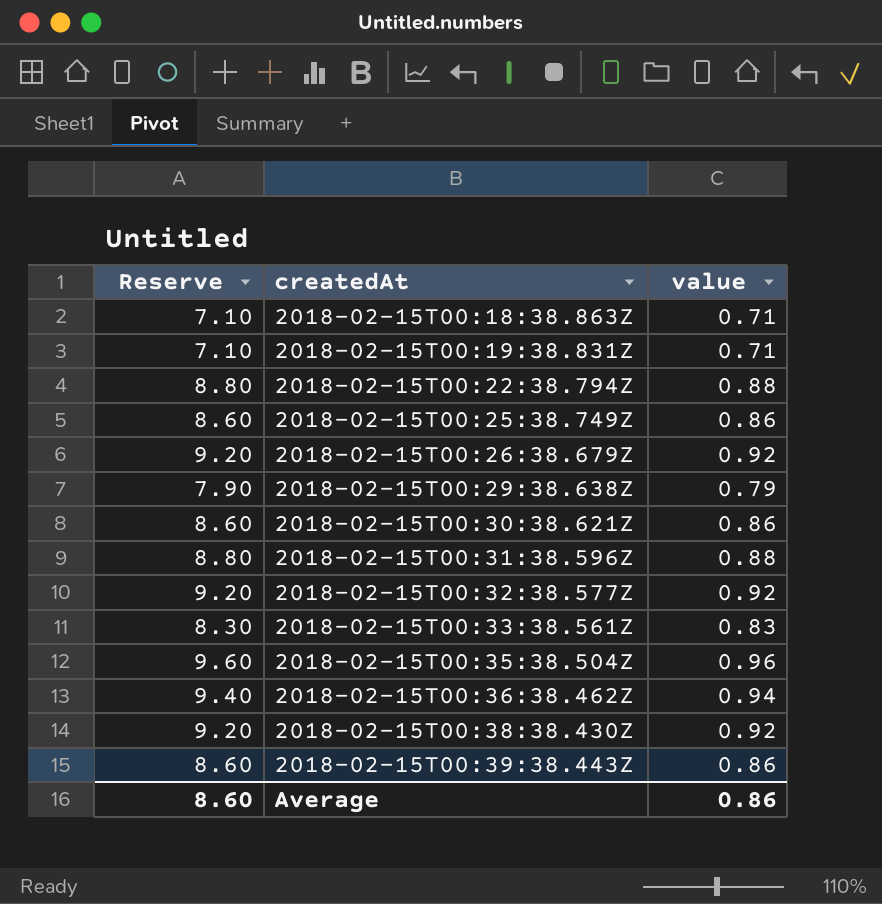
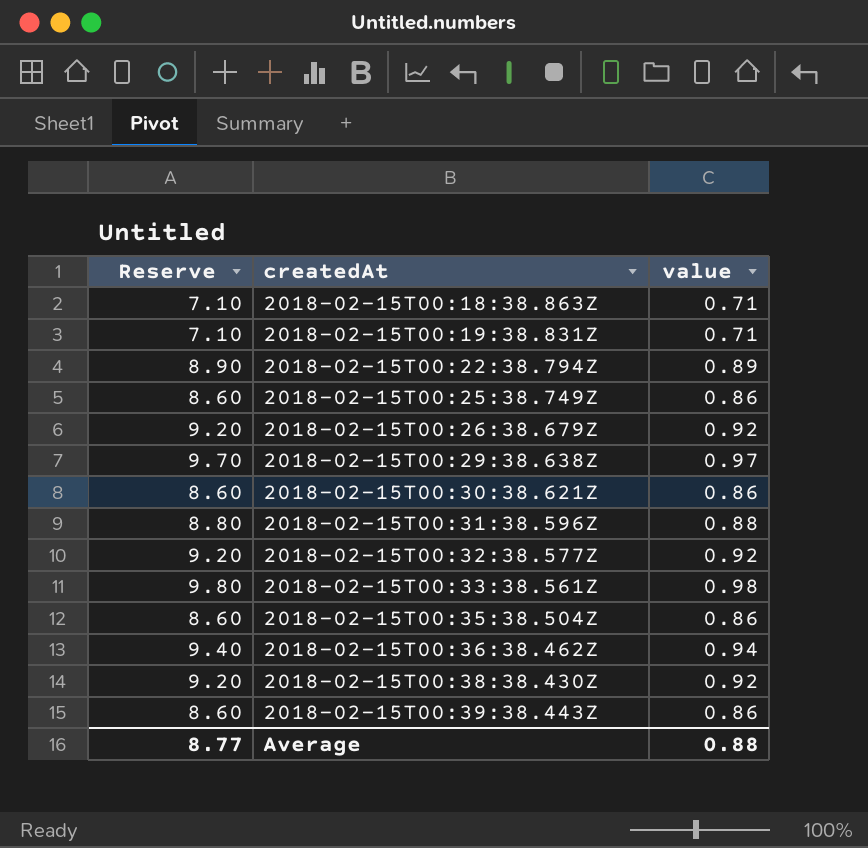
2018-02-15T00:22:38.794Z | Reserve: 8.80 -> 8.90
2018-02-15T00:22:38.794Z | value: 0.88 -> 0.89
2018-02-15T00:29:38.638Z | Reserve: 7.90 -> 9.70
2018-02-15T00:29:38.638Z | value: 0.79 -> 0.97
2018-02-15T00:33:38.561Z | Reserve: 8.30 -> 9.80
2018-02-15T00:33:38.561Z | value: 0.83 -> 0.98
2018-02-15T00:35:38.504Z | Reserve: 9.60 -> 8.60
2018-02-15T00:35:38.504Z | value: 0.96 -> 0.86
Average | Reserve: 8.60 -> 8.77
Average | value: 0.86 -> 0.88

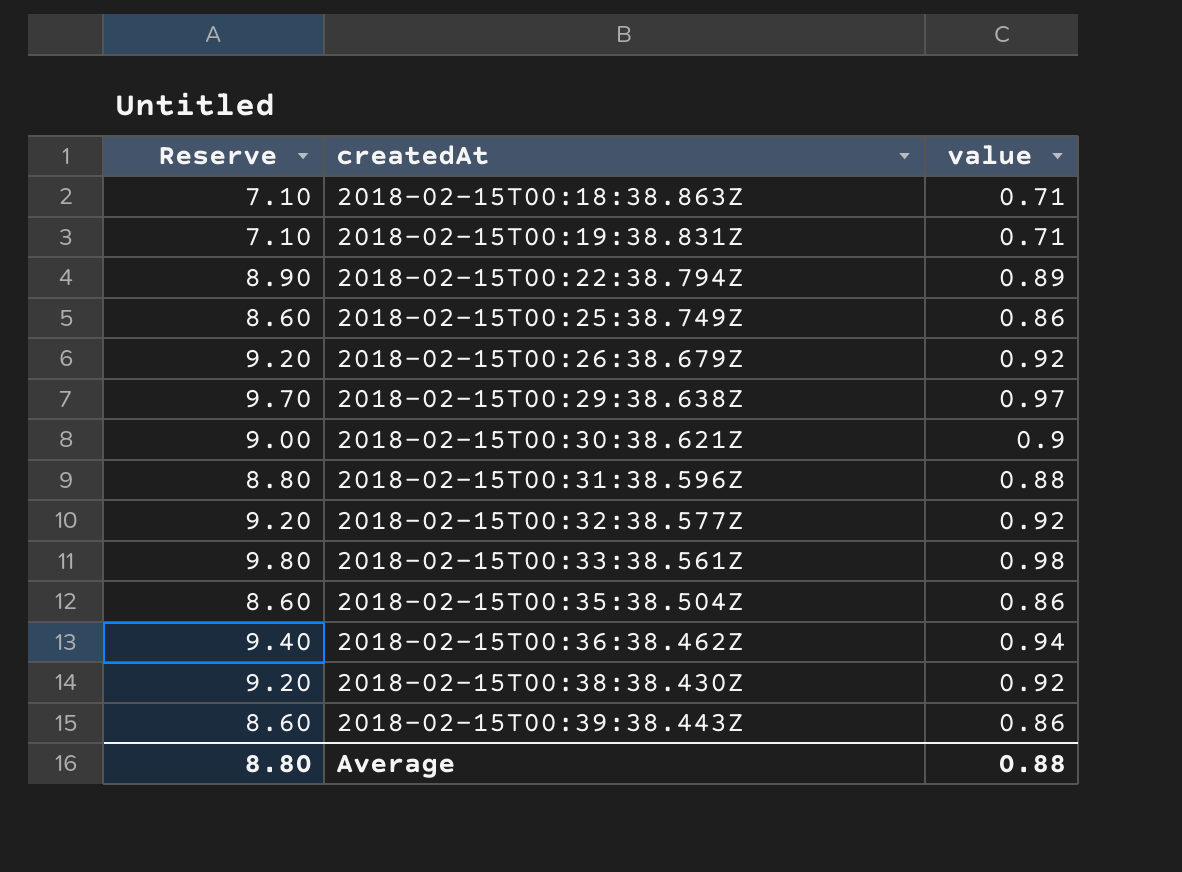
2018-02-15T00:30:38.621Z | Reserve: 8.60 -> 9.00
2018-02-15T00:30:38.621Z | value: 0.86 -> 0.9
Average | Reserve: 8.77 -> 8.80

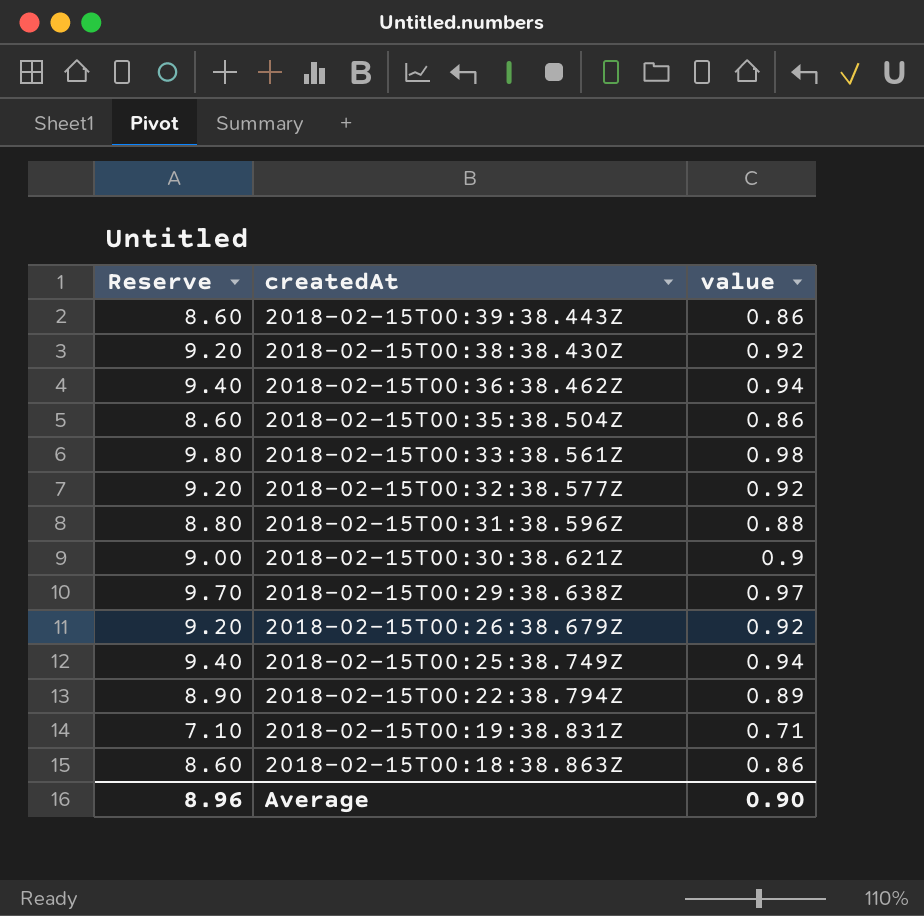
row order: createdAt ascending -> createdAt descending
2018-02-15T00:25:38.749Z | Reserve: 8.60 -> 9.40
2018-02-15T00:25:38.749Z | value: 0.86 -> 0.94
2018-02-15T00:18:38.863Z | Reserve: 7.10 -> 8.60
2018-02-15T00:18:38.863Z | value: 0.71 -> 0.86
Average | Reserve: 8.80 -> 8.96
Average | value: 0.88 -> 0.90

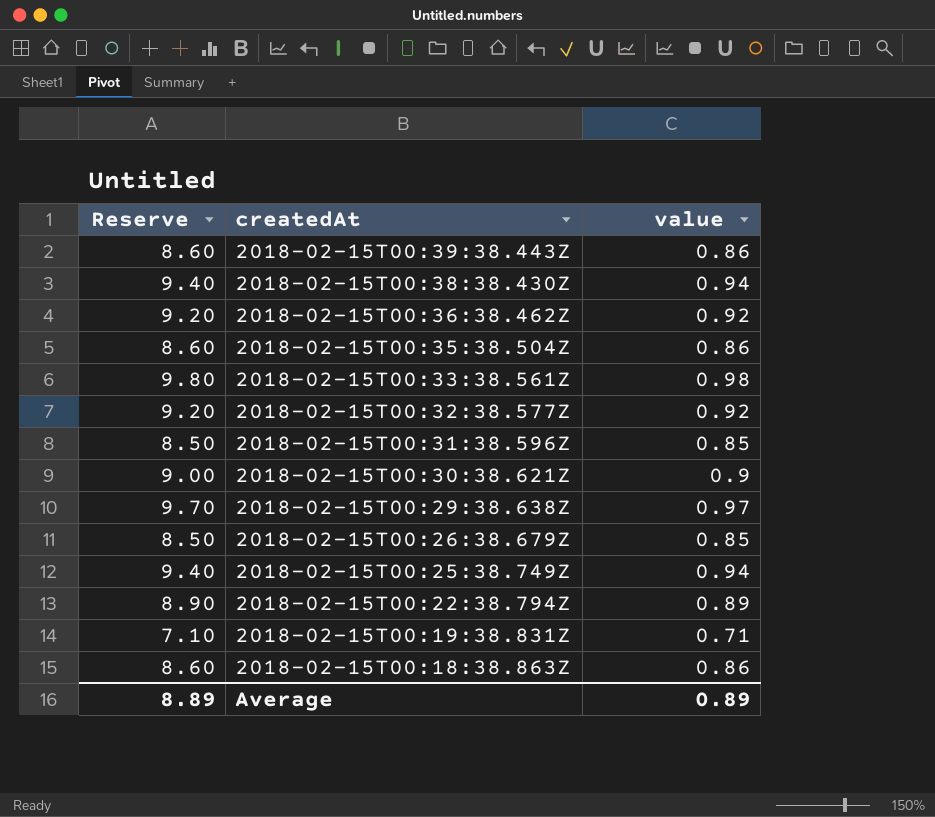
2018-02-15T00:38:38.430Z | Reserve: 9.20 -> 9.40
2018-02-15T00:38:38.430Z | value: 0.92 -> 0.94
2018-02-15T00:36:38.462Z | Reserve: 9.40 -> 9.20
2018-02-15T00:36:38.462Z | value: 0.94 -> 0.92
2018-02-15T00:31:38.596Z | Reserve: 8.80 -> 8.50
2018-02-15T00:31:38.596Z | value: 0.88 -> 0.85
2018-02-15T00:26:38.679Z | Reserve: 9.20 -> 8.50
2018-02-15T00:26:38.679Z | value: 0.92 -> 0.85
Average | Reserve: 8.96 -> 8.89
Average | value: 0.90 -> 0.89

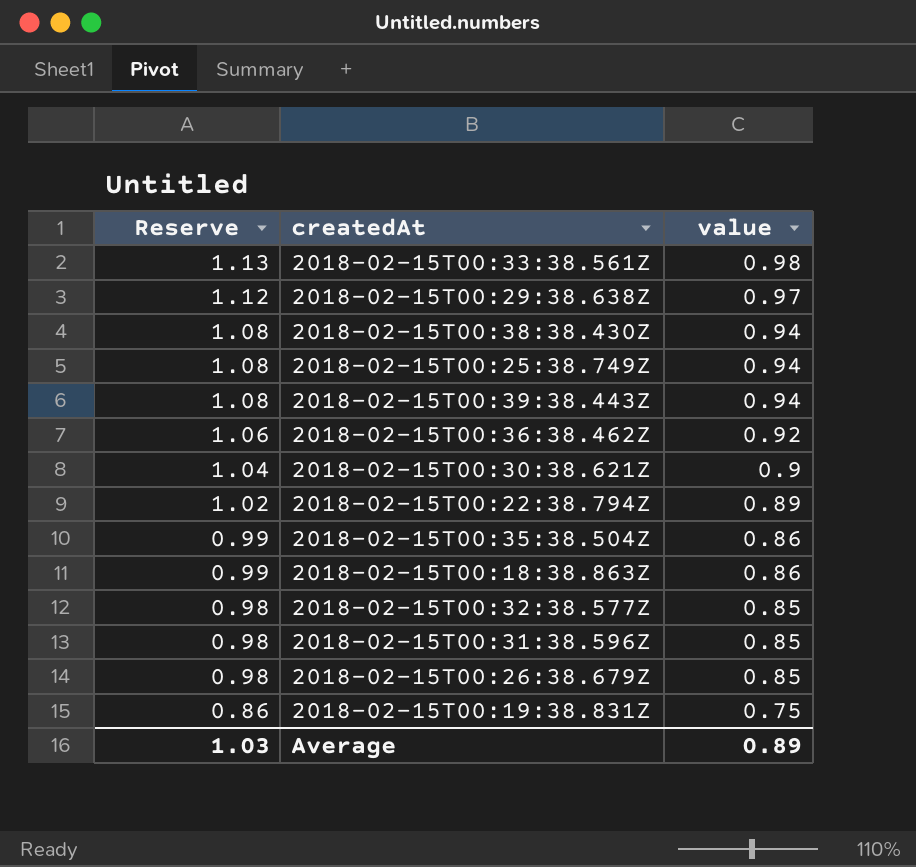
row order: createdAt descending -> Reserve descending
column Reserve | formula: [value] * 10 -> [value] * 1.15
2018-02-15T00:39:38.443Z | value: 0.86 -> 0.94
2018-02-15T00:32:38.577Z | value: 0.92 -> 0.85
2018-02-15T00:19:38.831Z | value: 0.71 -> 0.75
Average | Reserve: 8.89 -> 1.03

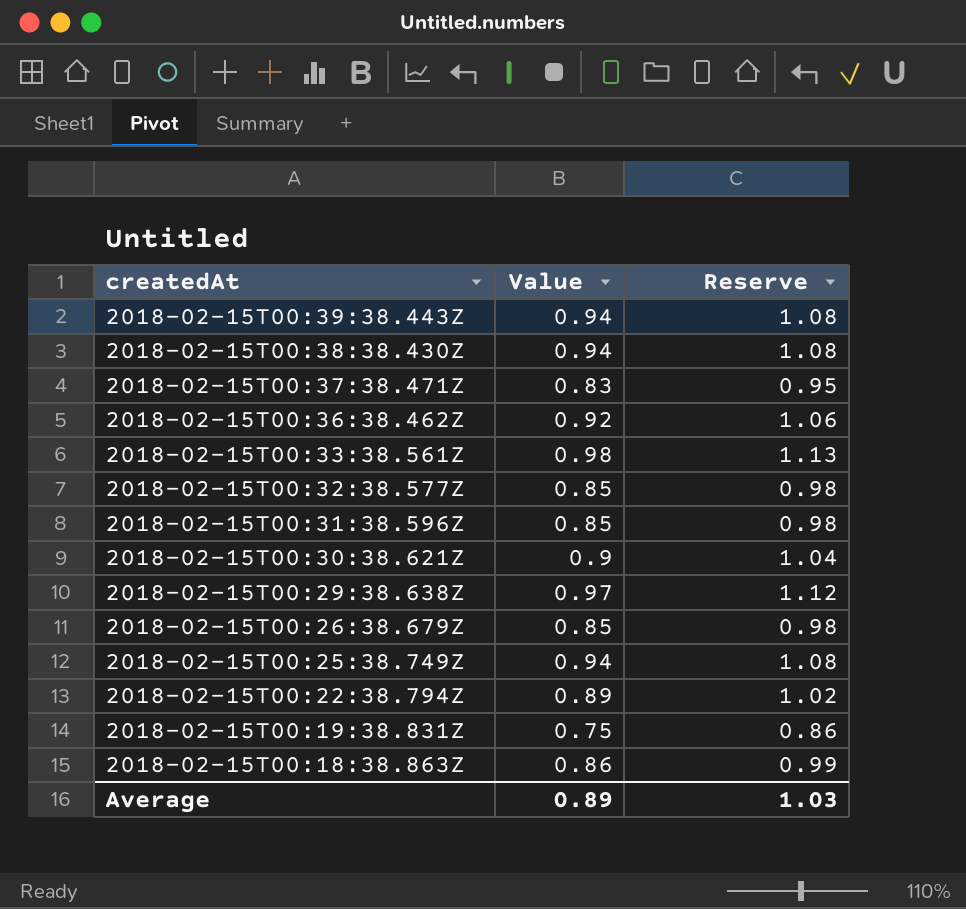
row order: Reserve descending -> createdAt descending
column name: value -> Value
column Reserve | position: 1 -> 3
row 2018-02-15T00:35:38.504Z: 0.99 | 0.86 -> none
row 2018-02-15T00:37:38.471Z: none -> 0.83 | 0.95

